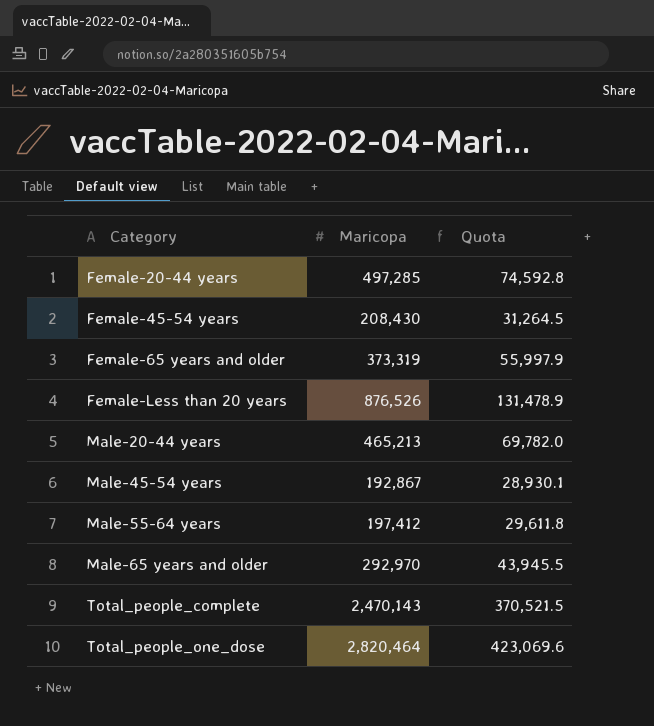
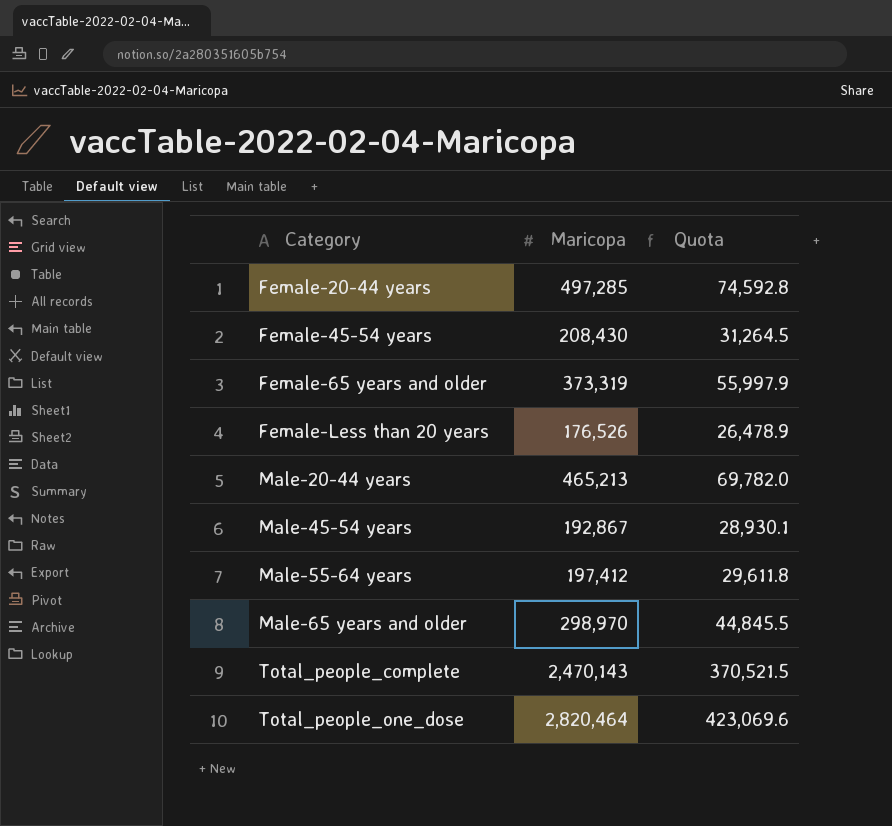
Female-Less than 20 years | Maricopa: 876,526 -> 176,526
Female-Less than 20 years | Quota: 131,478.9 -> 26,478.9
Male-65 years and older | Maricopa: 292,970 -> 298,970
Male-65 years and older | Quota: 43,945.5 -> 44,845.5

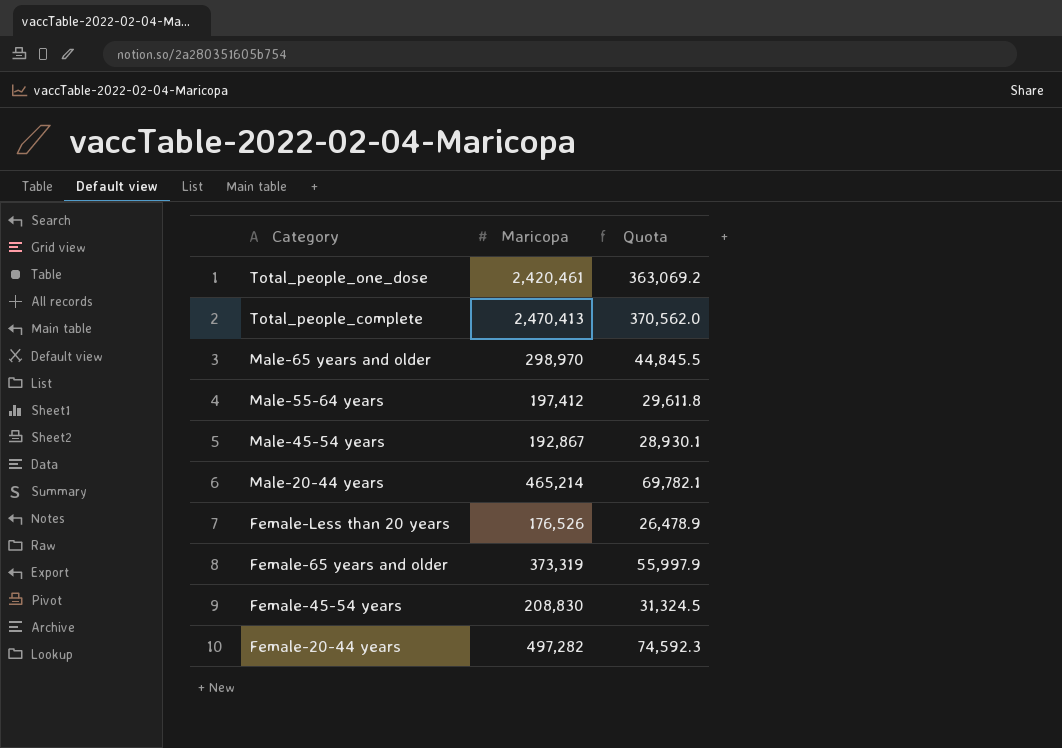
row order: Category ascending -> Category descending
Total_people_one_dose | Maricopa: 2,820,464 -> 2,420,461
Total_people_one_dose | Quota: 423,069.6 -> 363,069.2
Total_people_complete | Maricopa: 2,470,143 -> 2,470,413
Total_people_complete | Quota: 370,521.5 -> 370,562.0
Male-20-44 years | Maricopa: 465,213 -> 465,214
Male-20-44 years | Quota: 69,782.0 -> 69,782.1
Female-45-54 years | Maricopa: 208,430 -> 208,830
Female-45-54 years | Quota: 31,264.5 -> 31,324.5
Female-20-44 years | Maricopa: 497,285 -> 497,282
Female-20-44 years | Quota: 74,592.8 -> 74,592.3

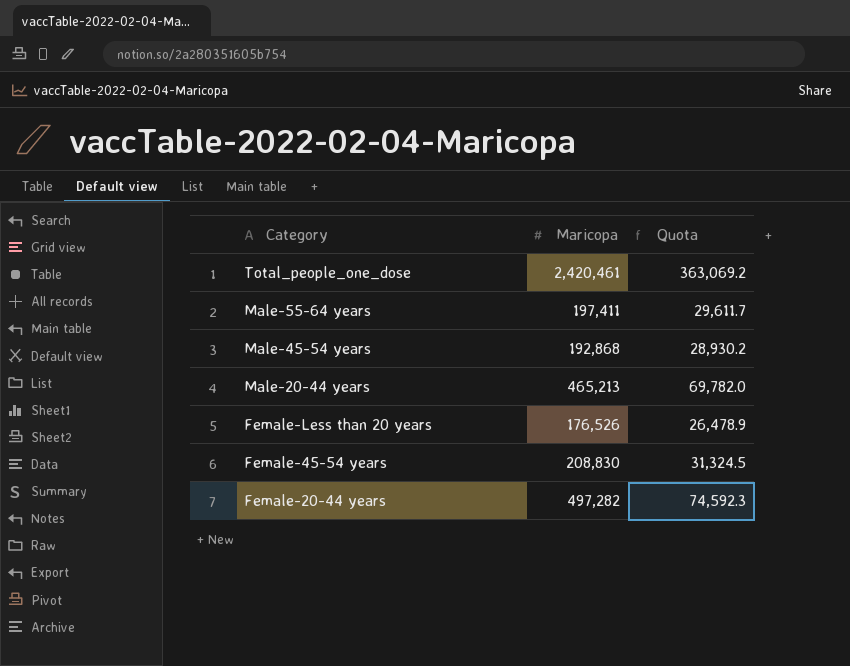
row Total_people_complete: 2,470,413 | 370,562.0 -> none
row Male-65 years and older: 298,970 | 44,845.5 -> none
row Female-65 years and older: 373,319 | 55,997.9 -> none
Male-55-64 years | Maricopa: 197,412 -> 197,411
Male-55-64 years | Quota: 29,611.8 -> 29,611.7
Male-45-54 years | Maricopa: 192,867 -> 192,868
Male-45-54 years | Quota: 28,930.1 -> 28,930.2
Male-20-44 years | Maricopa: 465,214 -> 465,213
Male-20-44 years | Quota: 69,782.1 -> 69,782.0

